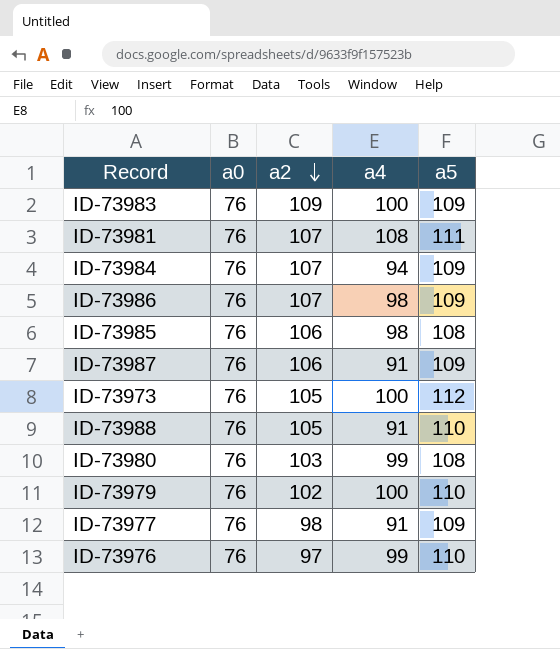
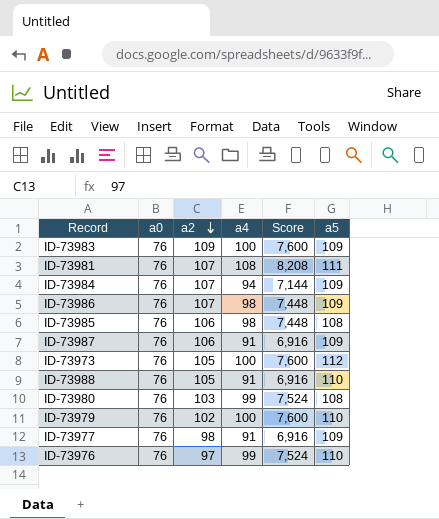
column Score | formula: none -> [a0] * [a4]

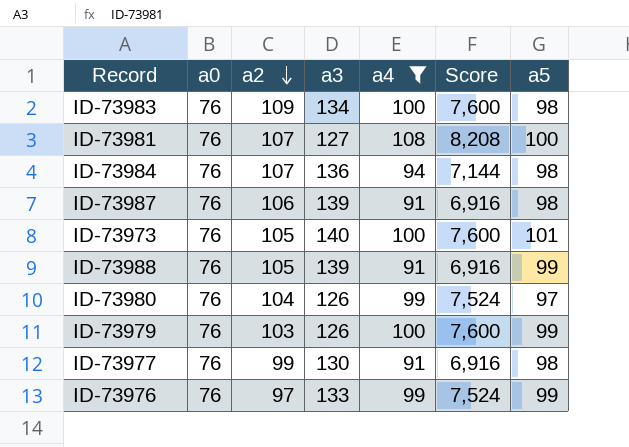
filter: none -> a4 != 98
column a3 | position: none -> 4
ID-73983 | a5: 109 -> 98
ID-73981 | a5: 111 -> 100
ID-73984 | a5: 109 -> 98
ID-73987 | a5: 109 -> 98
ID-73973 | a5: 112 -> 101
ID-73988 | a5: 110 -> 99
ID-73980 | a2: 103 -> 104
ID-73980 | a5: 108 -> 97
ID-73979 | a2: 102 -> 103
ID-73979 | a5: 110 -> 99
ID-73977 | a2: 98 -> 99
ID-73977 | a5: 109 -> 98
ID-73976 | a5: 110 -> 99

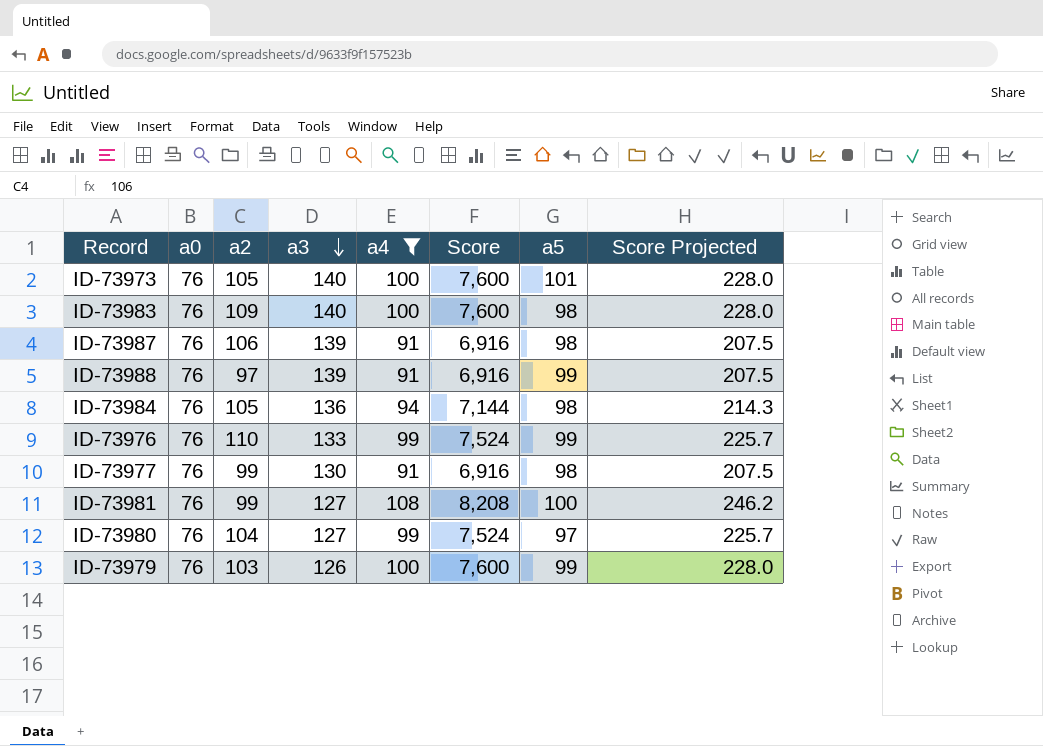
row order: a2 descending -> a3 descending
column Score Projected | formula: none -> [Score] * 0.03
ID-73983 | a3: 134 -> 140
ID-73988 | a2: 105 -> 97
ID-73984 | a2: 107 -> 105
ID-73976 | a2: 97 -> 110
ID-73981 | a2: 107 -> 99
ID-73980 | a3: 126 -> 127

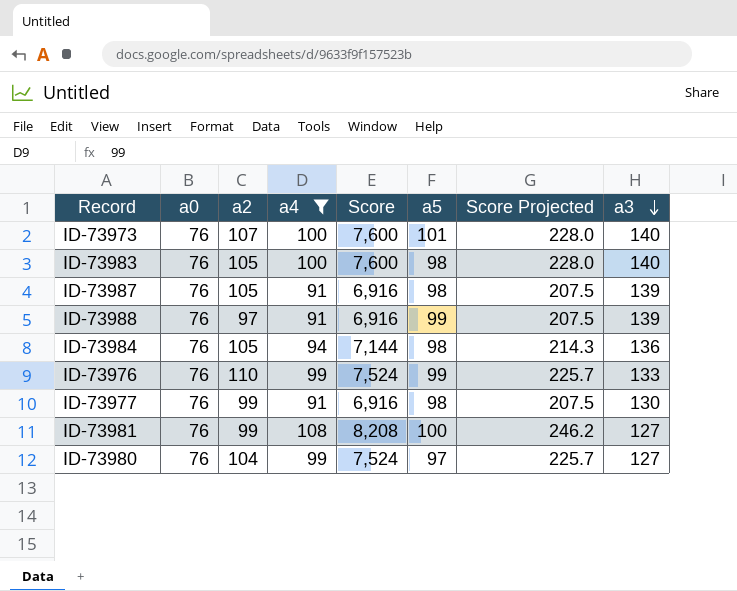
column a3 | position: 4 -> 8
row ID-73979: 76 | 103 | 126 | 100 | 7,600 | 99 | 228.0 -> none
ID-73973 | a2: 105 -> 107
ID-73983 | a2: 109 -> 105
ID-73987 | a2: 106 -> 105

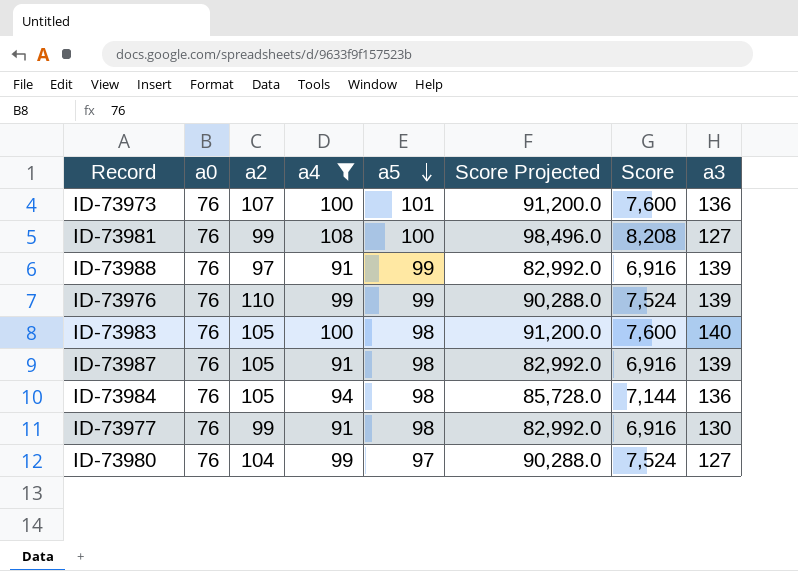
row order: a3 descending -> a5 descending
column Score Projected | formula: [Score] * 0.03 -> [Score] * 12
column Score | position: 5 -> 7
ID-73973 | a3: 140 -> 136
ID-73976 | a3: 133 -> 139

